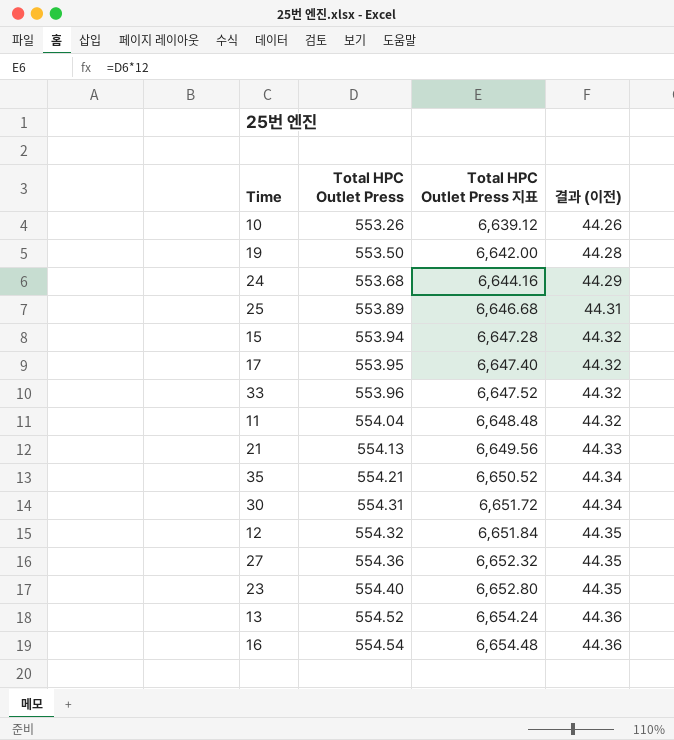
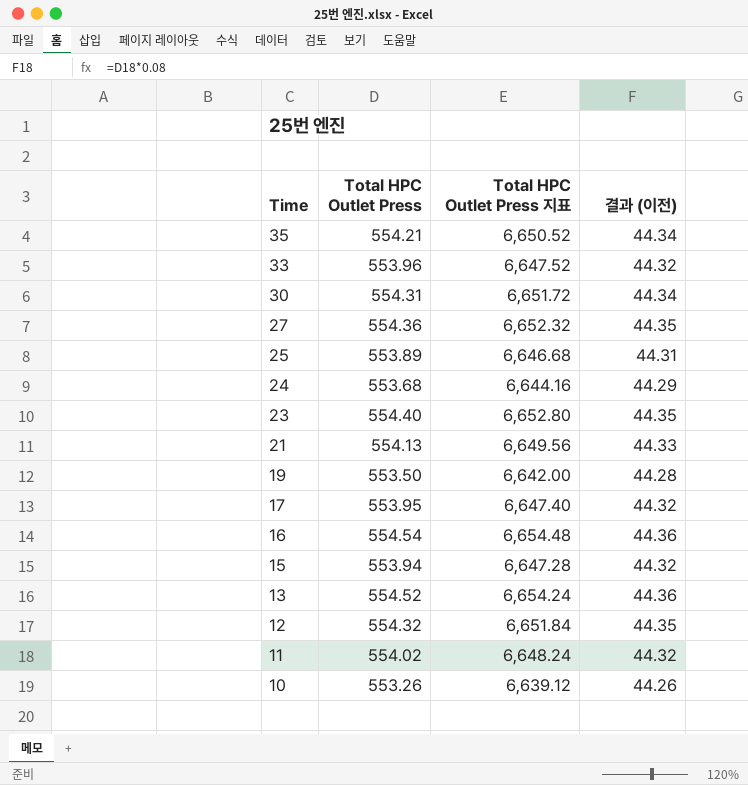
row order: Total HPC Outlet Press ascending -> Time descending
11 | Total HPC Outlet Press: 554.04 -> 554.02
11 | Total HPC Outlet Press 지표: 6,648.48 -> 6,648.24

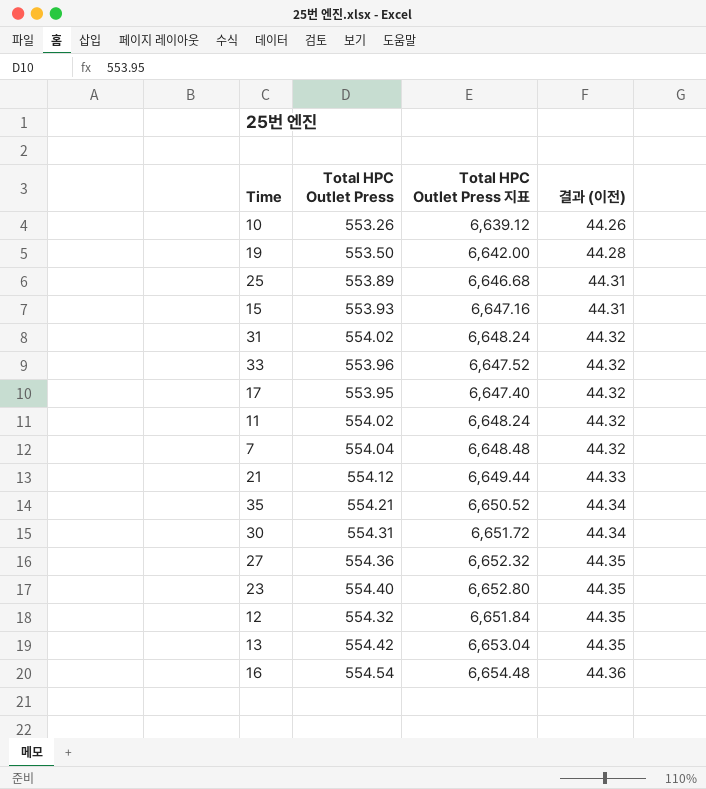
row order: Time descending -> 결과 (이전) ascending
row 24: 553.68 | 6,644.16 | 44.29 -> none
15 | Total HPC Outlet Press: 553.94 -> 553.93
15 | Total HPC Outlet Press 지표: 6,647.28 -> 6,647.16
15 | 결과 (이전): 44.32 -> 44.31
row 31: none -> 554.02 | 6,648.24 | 44.32
row 7: none -> 554.04 | 6,648.48 | 44.32
21 | Total HPC Outlet Press: 554.13 -> 554.12
21 | Total HPC Outlet Press 지표: 6,649.56 -> 6,649.44
13 | Total HPC Outlet Press: 554.52 -> 554.42
13 | Total HPC Outlet Press 지표: 6,654.24 -> 6,653.04
13 | 결과 (이전): 44.36 -> 44.35

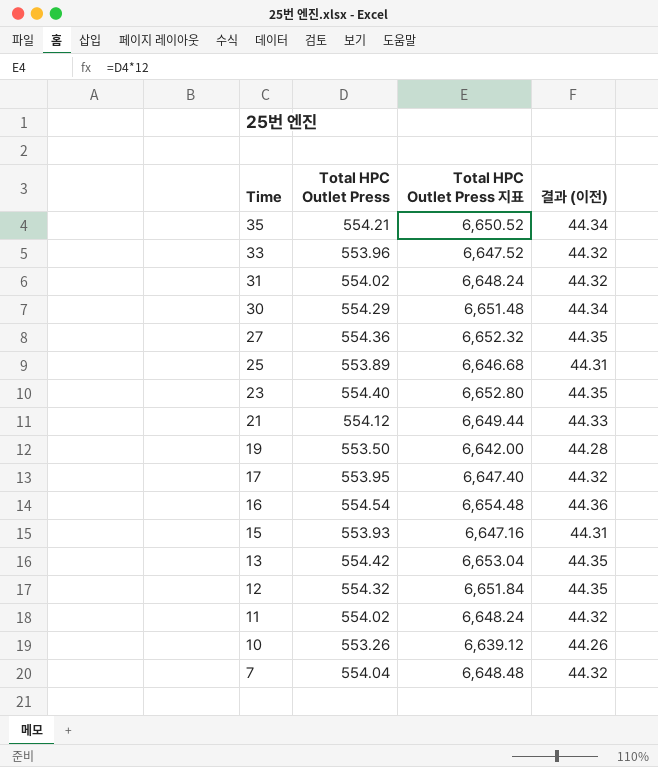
row order: 결과 (이전) ascending -> Time descending
30 | Total HPC Outlet Press: 554.31 -> 554.29
30 | Total HPC Outlet Press 지표: 6,651.72 -> 6,651.48

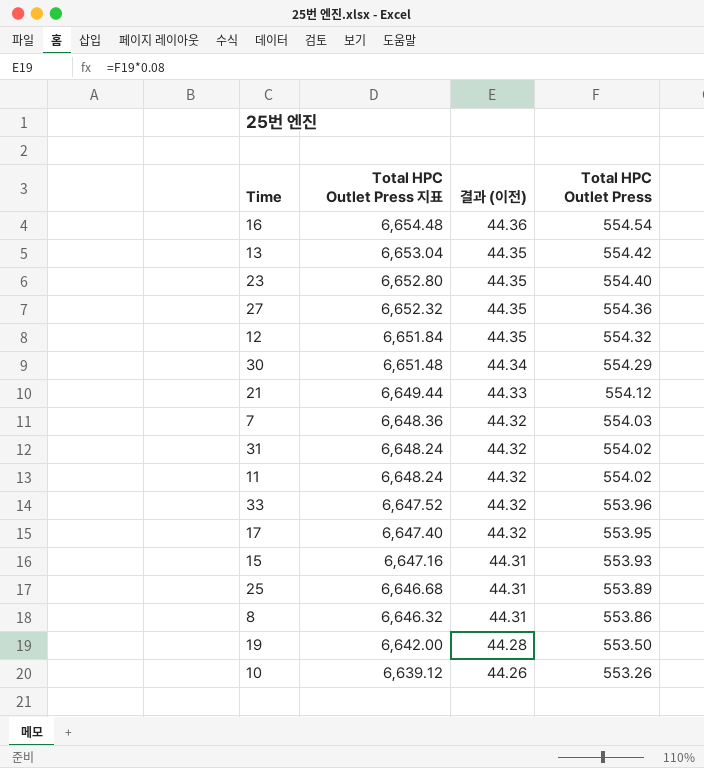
row order: Time descending -> Total HPC Outlet Press 지표 descending
column Total HPC Outlet Press | position: 2 -> 4
row 35: 554.21 | 6,650.52 | 44.34 -> none
7 | Total HPC Outlet Press 지표: 6,648.48 -> 6,648.36
7 | Total HPC Outlet Press: 554.04 -> 554.03
row 8: none -> 6,646.32 | 44.31 | 553.86

